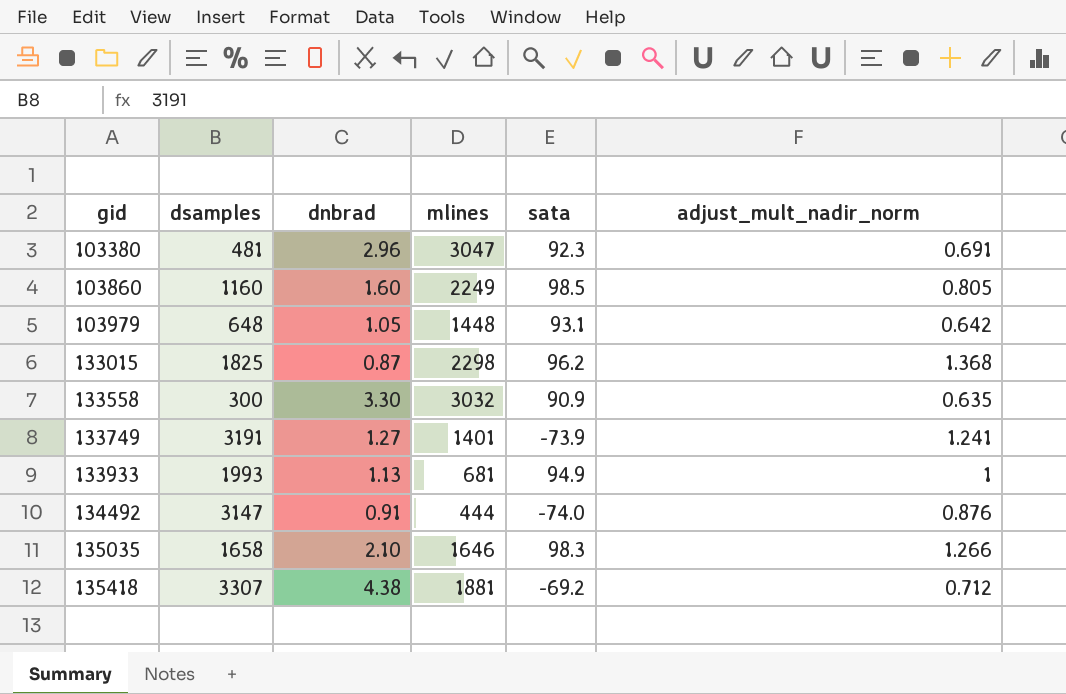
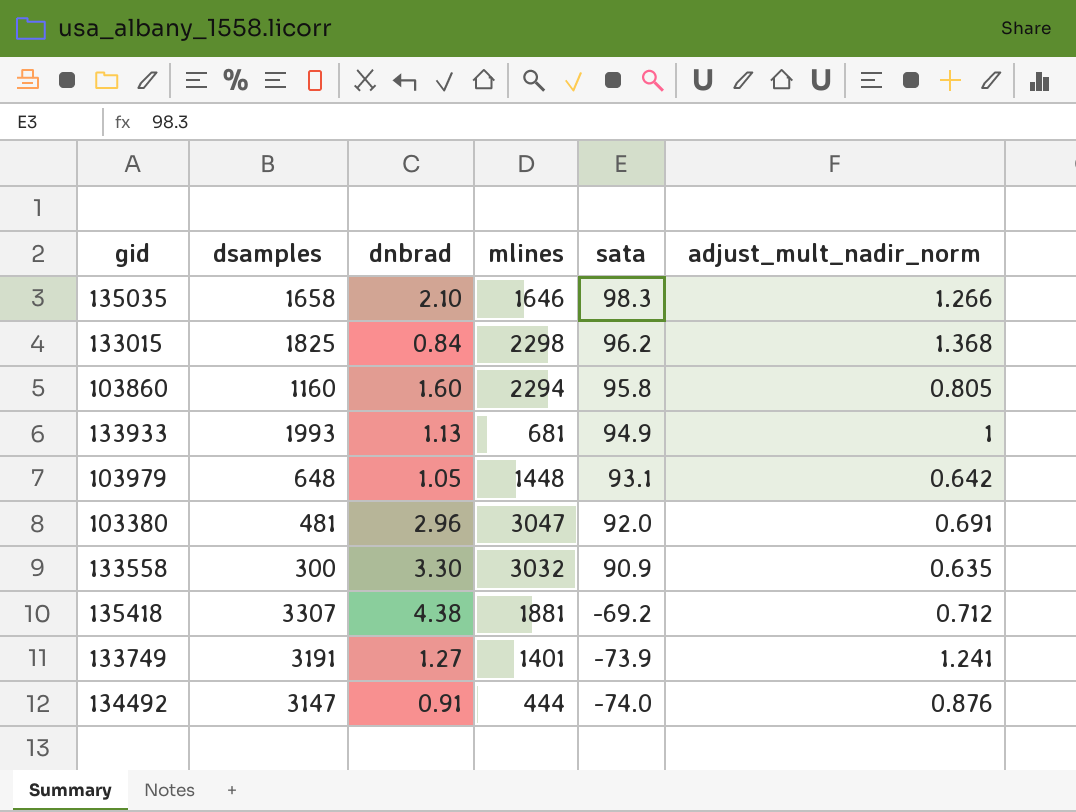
row order: gid ascending -> sata descending
133015 | dnbrad: 0.87 -> 0.84
103860 | mlines: 2249 -> 2294
103860 | sata: 98.5 -> 95.8
103380 | sata: 92.3 -> 92.0

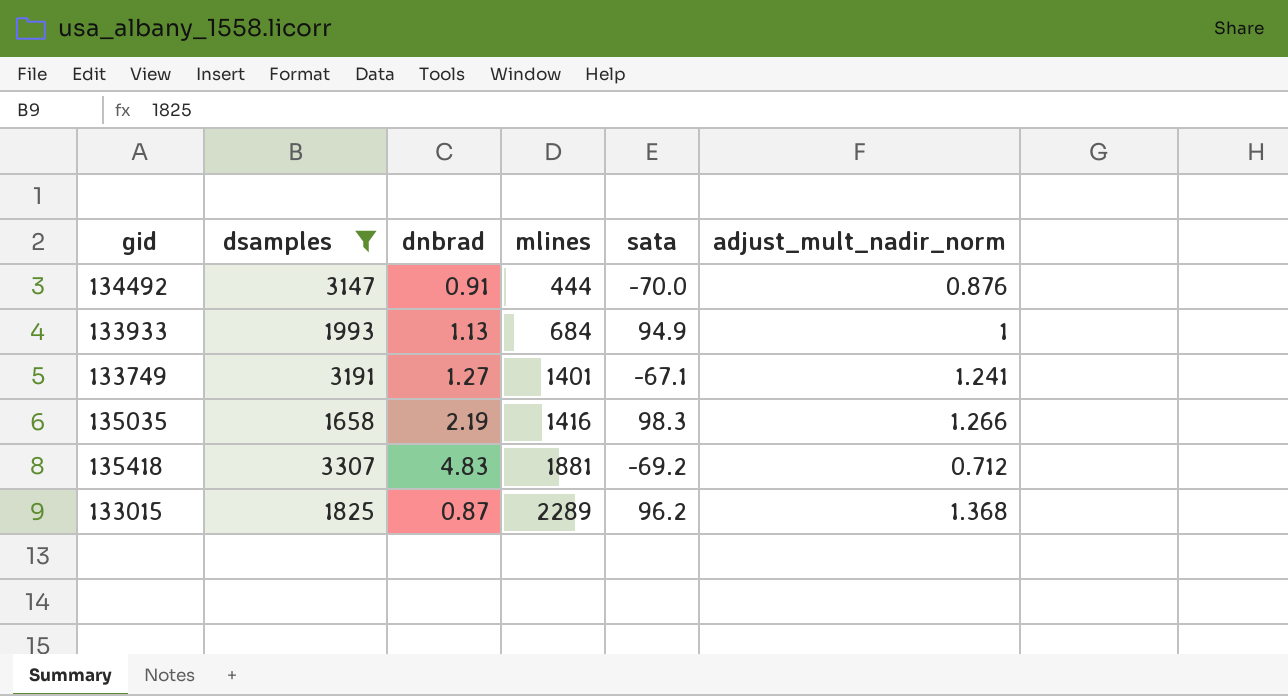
filter: none -> dsamples >= 1658
row order: sata descending -> mlines ascending
134492 | sata: -74.0 -> -70.0
133933 | mlines: 681 -> 684
133749 | sata: -73.9 -> -67.1
135035 | dnbrad: 2.10 -> 2.19
135035 | mlines: 1646 -> 1416
135418 | dnbrad: 4.38 -> 4.83
133015 | dnbrad: 0.84 -> 0.87
133015 | mlines: 2298 -> 2289

